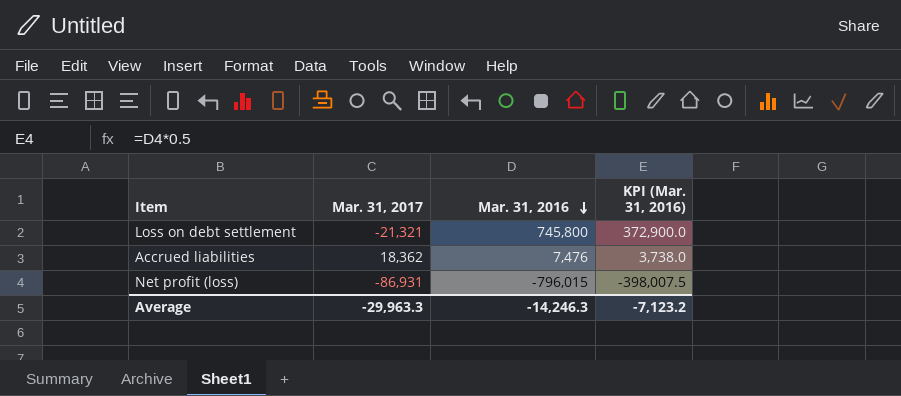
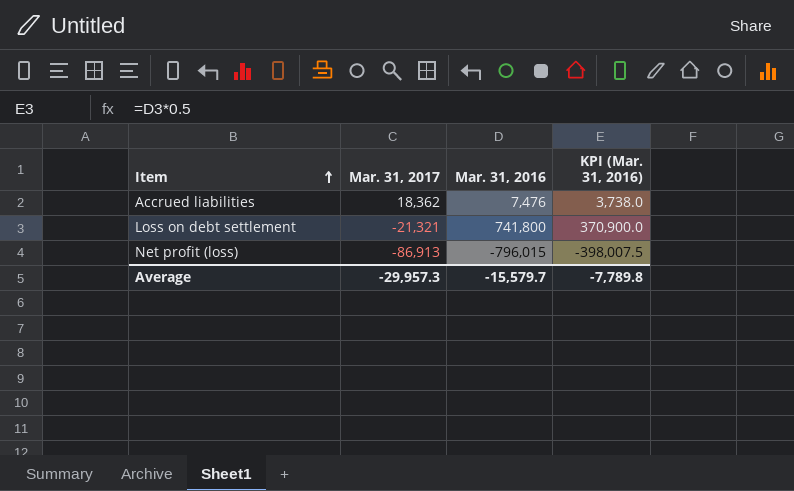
row order: Mar. 31, 2016 descending -> Item ascending
Loss on debt settlement | Mar. 31, 2016: 745,800 -> 741,800
Loss on debt settlement | KPI (Mar. 31, 2016): 372,900.0 -> 370,900.0
Net profit (loss) | Mar. 31, 2017: -86,931 -> -86,913
Average | Mar. 31, 2017: -29,963.3 -> -29,957.3
Average | Mar. 31, 2016: -14,246.3 -> -15,579.7
Average | KPI (Mar. 31, 2016): -7,123.2 -> -7,789.8

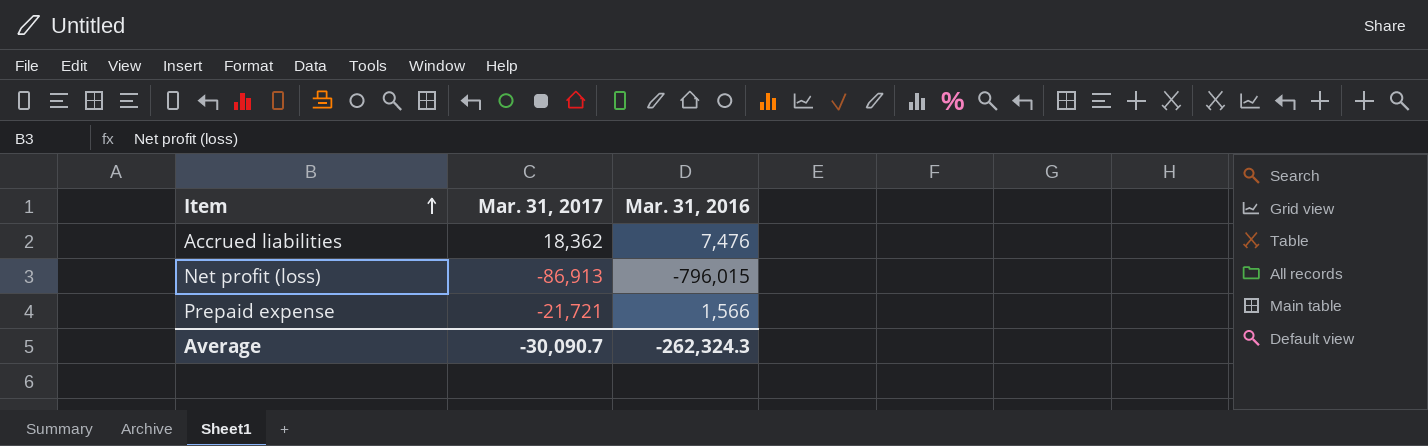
column KPI (Mar. 31, 2016) | formula: [Mar. 31, 2016] * 0.5 -> none
row Loss on debt settlement: -21,321 | 741,800 | 370,900.0 -> none
row Prepaid expense: none -> -21,721 | 1,566
Average | Mar. 31, 2017: -29,957.3 -> -30,090.7
Average | Mar. 31, 2016: -15,579.7 -> -262,324.3

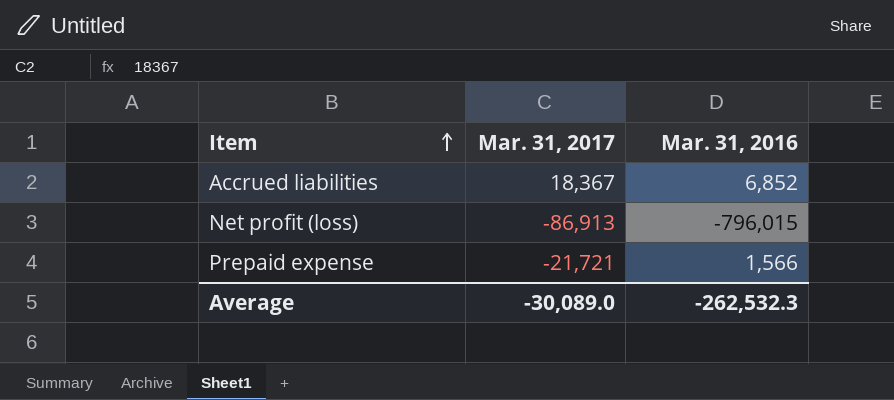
Accrued liabilities | Mar. 31, 2017: 18,362 -> 18,367
Accrued liabilities | Mar. 31, 2016: 7,476 -> 6,852
Average | Mar. 31, 2017: -30,090.7 -> -30,089.0
Average | Mar. 31, 2016: -262,324.3 -> -262,532.3

